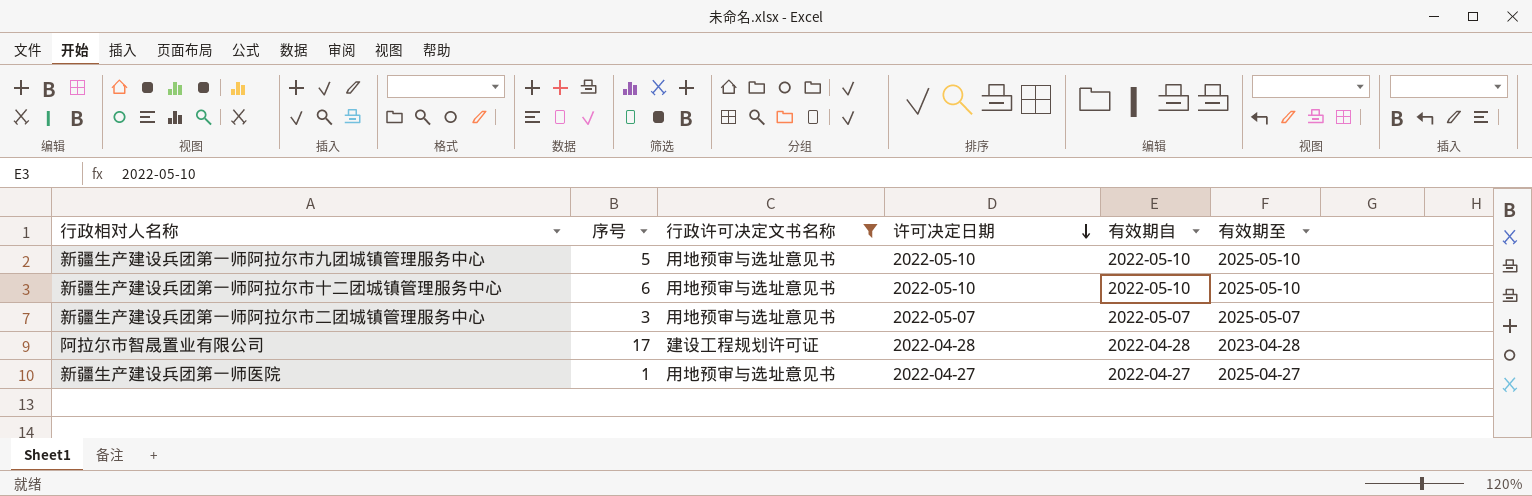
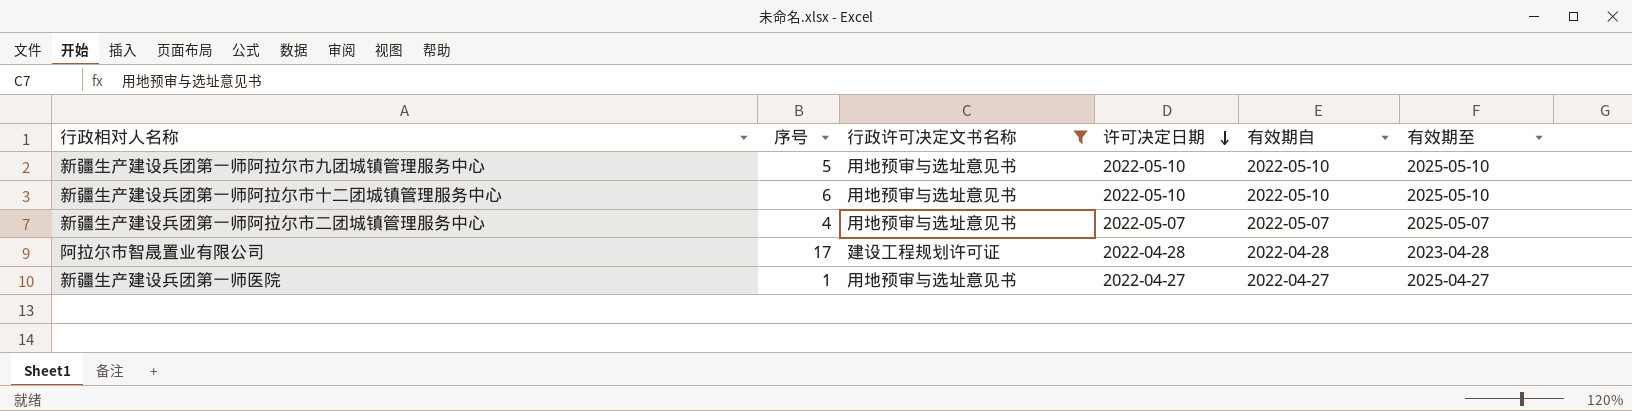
新疆生产建设兵团第一师阿拉尔市二团城镇管理服务中心 | 序号: 3 -> 4

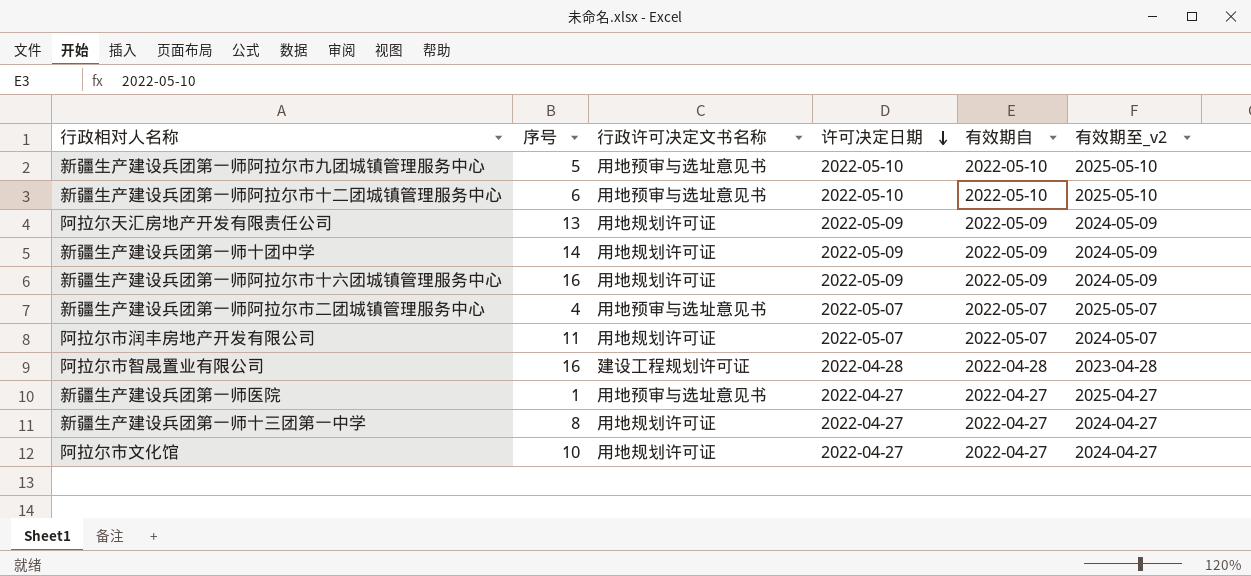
filter: 行政许可决定文书名称 != 用地规划许可证 -> none
column name: 有效期至 -> 有效期至_v2
阿拉尔市智晟置业有限公司 | 序号: 17 -> 16

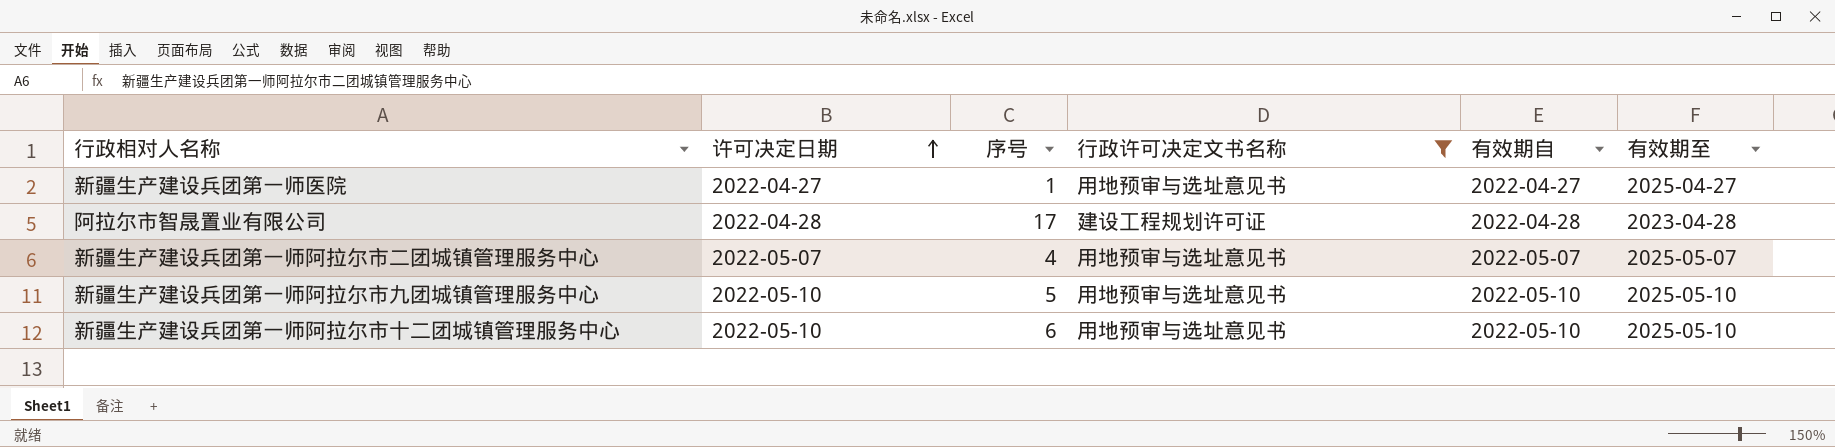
filter: none -> 行政许可决定文书名称 != 用地规划许可证
row order: 许可决定日期 descending -> 许可决定日期 ascending
column 许可决定日期 | position: 4 -> 2
column name: 有效期至_v2 -> 有效期至
阿拉尔市智晟置业有限公司 | 序号: 16 -> 17

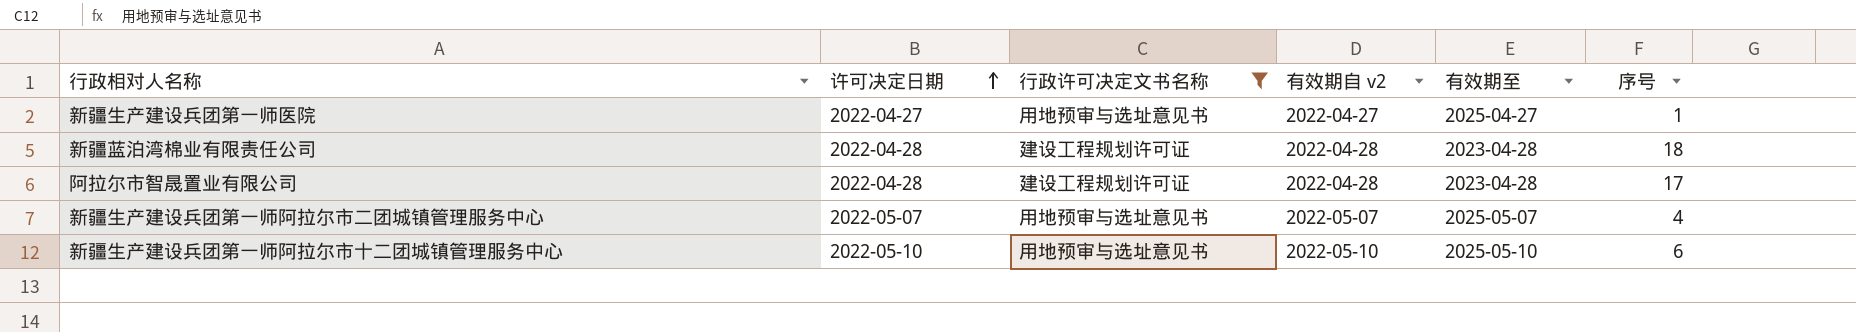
column name: 有效期自 -> 有效期自 v2
column 序号 | position: 3 -> 6
row 新疆生产建设兵团第一师阿拉尔市九团城镇管理服务中心: 2022-05-10 | 5 | 用地预审与选址意见书 | 2022-05-10 | 2025-05-10 -> none
row 新疆蓝泊湾棉业有限责任公司: none -> 2022-04-28 | 建设工程规划许可证 | 2022-04-28 | 2023-04-28 | 18

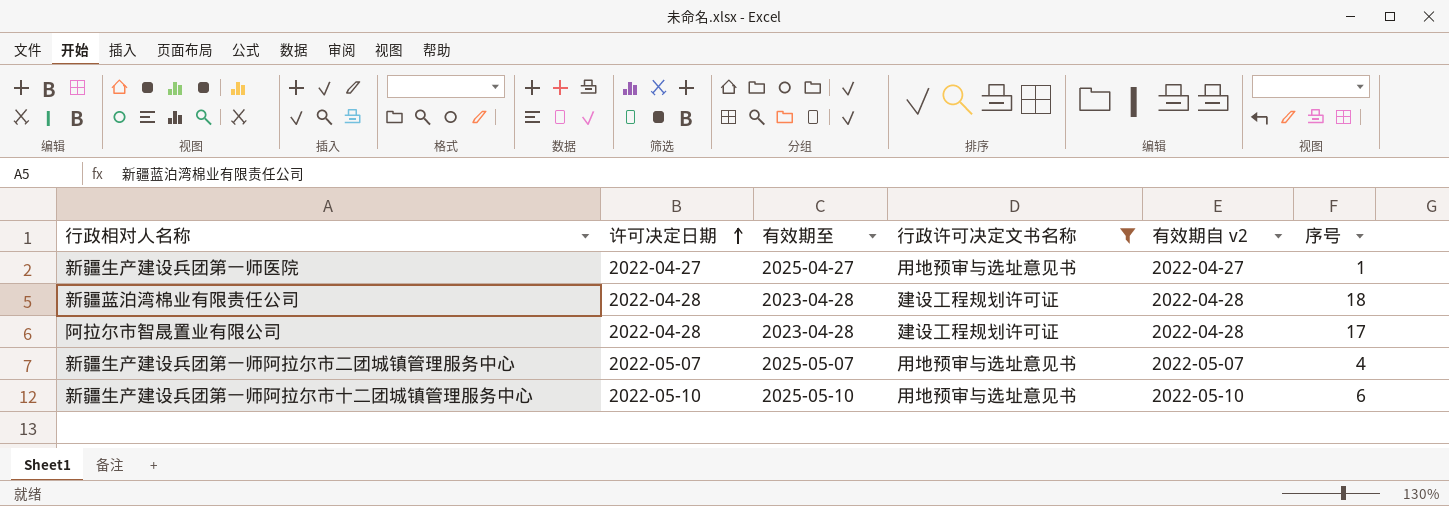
column 有效期至 | position: 5 -> 3

